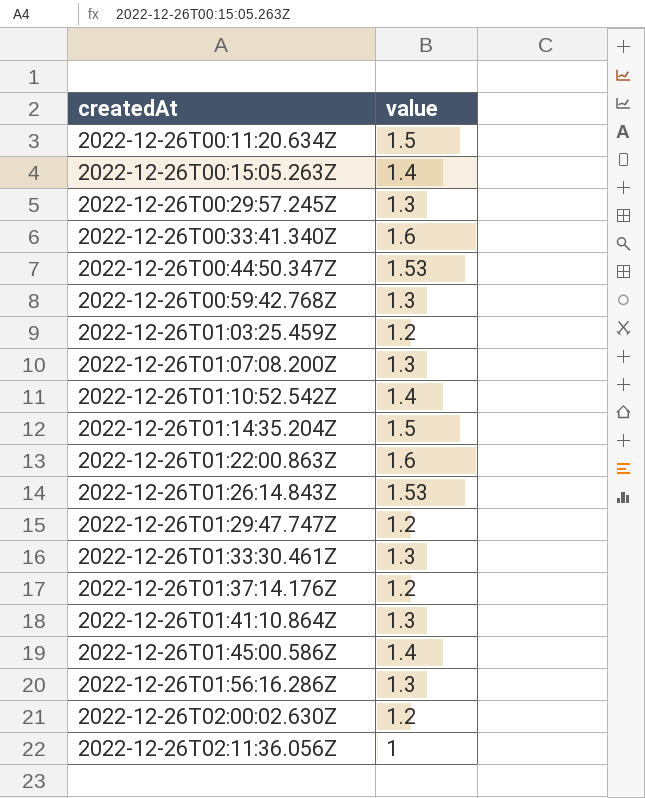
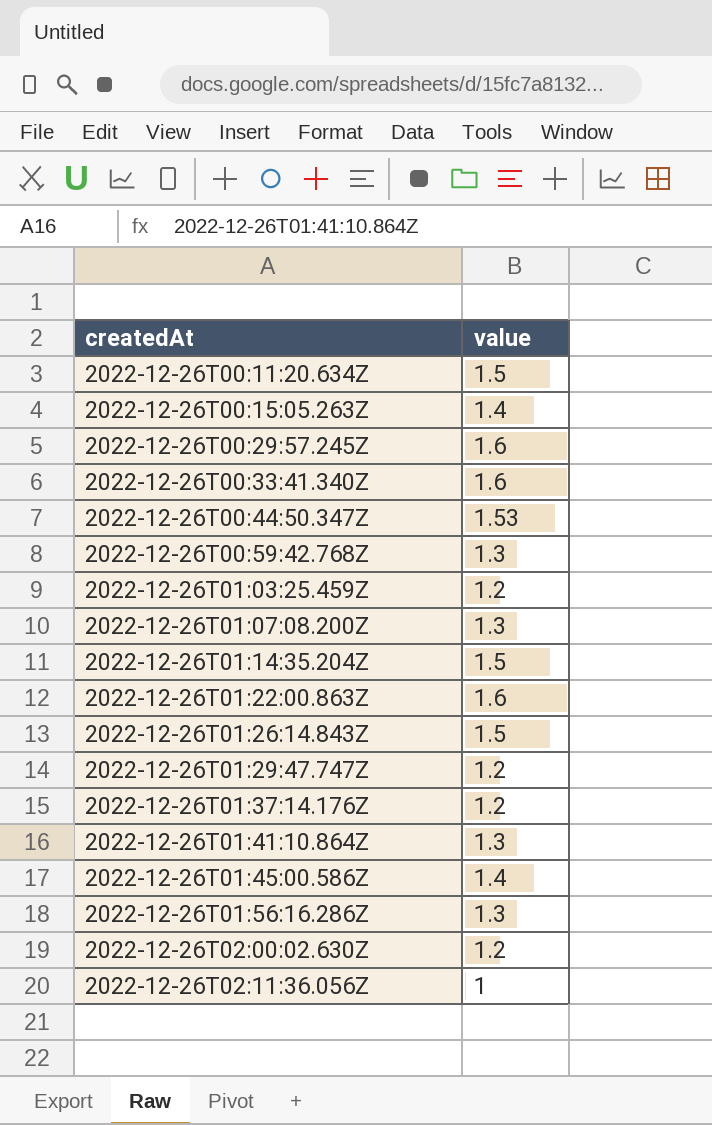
row 2022-12-26T01:10:52.542Z: 1.4 -> none
row 2022-12-26T01:33:30.461Z: 1.3 -> none
2022-12-26T00:29:57.245Z | value: 1.3 -> 1.6
2022-12-26T01:26:14.843Z | value: 1.53 -> 1.5

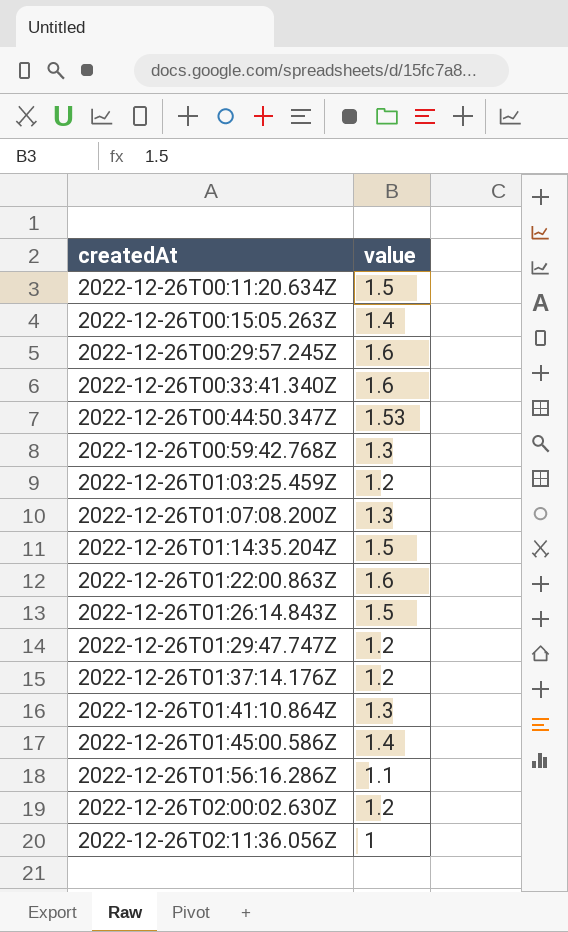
2022-12-26T01:56:16.286Z | value: 1.3 -> 1.1

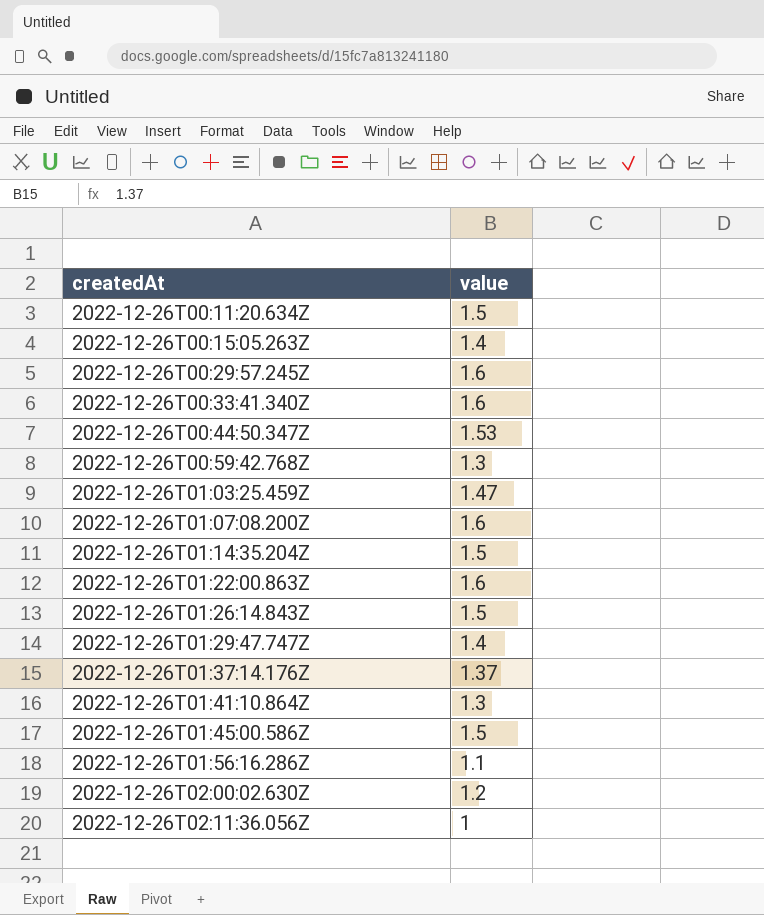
2022-12-26T01:03:25.459Z | value: 1.2 -> 1.47
2022-12-26T01:07:08.200Z | value: 1.3 -> 1.6
2022-12-26T01:29:47.747Z | value: 1.2 -> 1.4
2022-12-26T01:37:14.176Z | value: 1.2 -> 1.37
2022-12-26T01:45:00.586Z | value: 1.4 -> 1.5

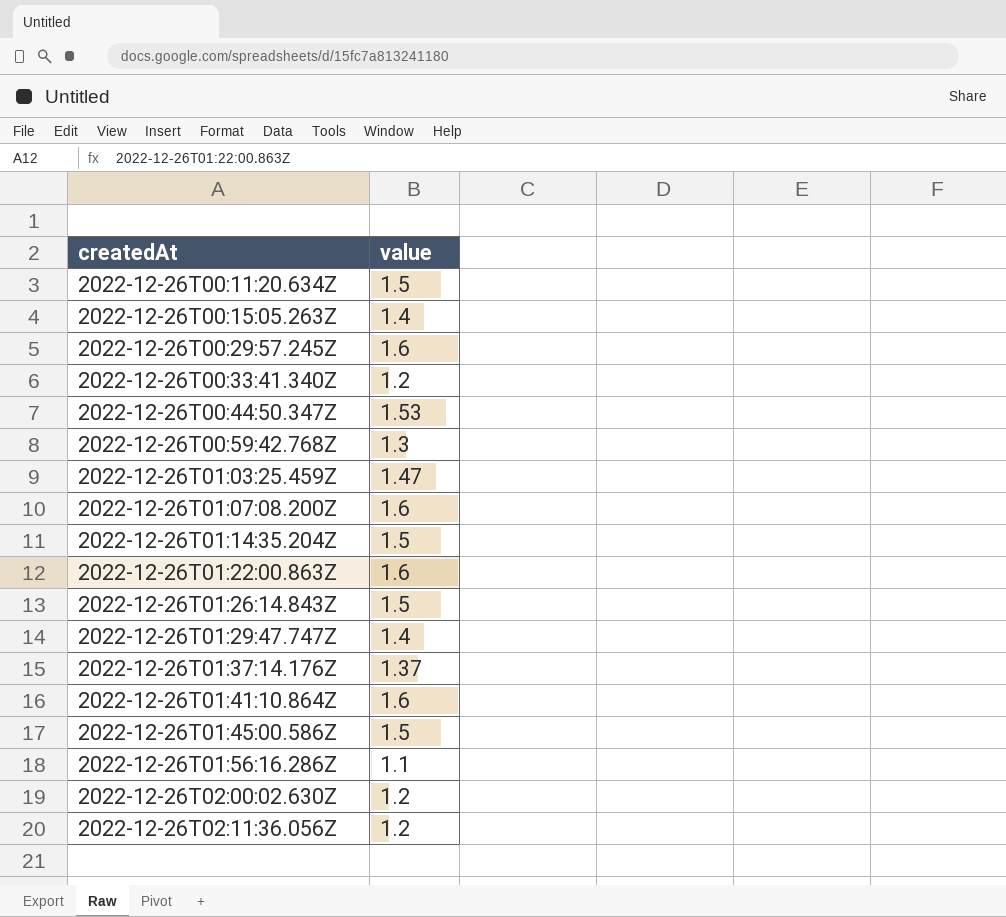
2022-12-26T00:33:41.340Z | value: 1.6 -> 1.2
2022-12-26T01:41:10.864Z | value: 1.3 -> 1.6
2022-12-26T02:11:36.056Z | value: 1 -> 1.2

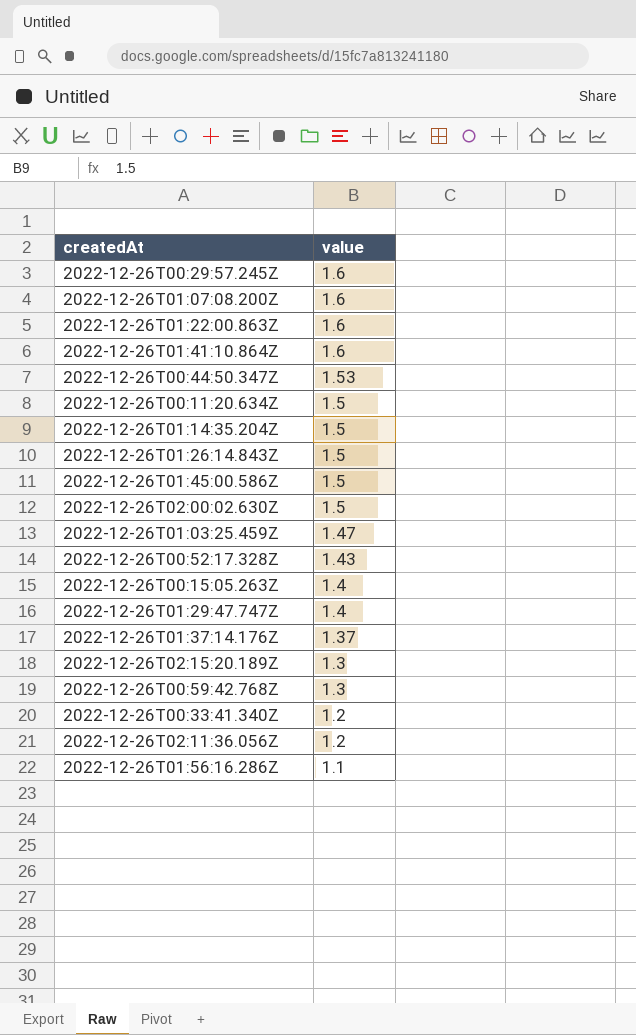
row order: createdAt ascending -> value descending
2022-12-26T02:00:02.630Z | value: 1.2 -> 1.5
row 2022-12-26T00:52:17.328Z: none -> 1.43
row 2022-12-26T02:15:20.189Z: none -> 1.3

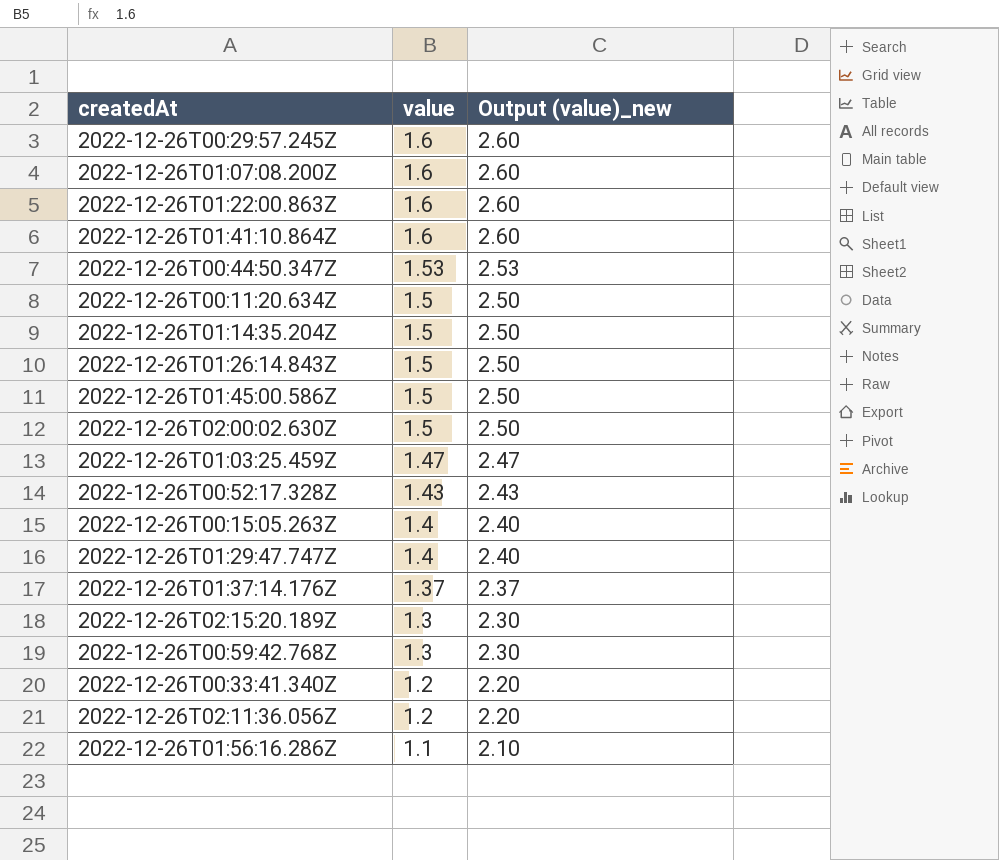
column Output (value)_new | formula: none -> [value] + 1

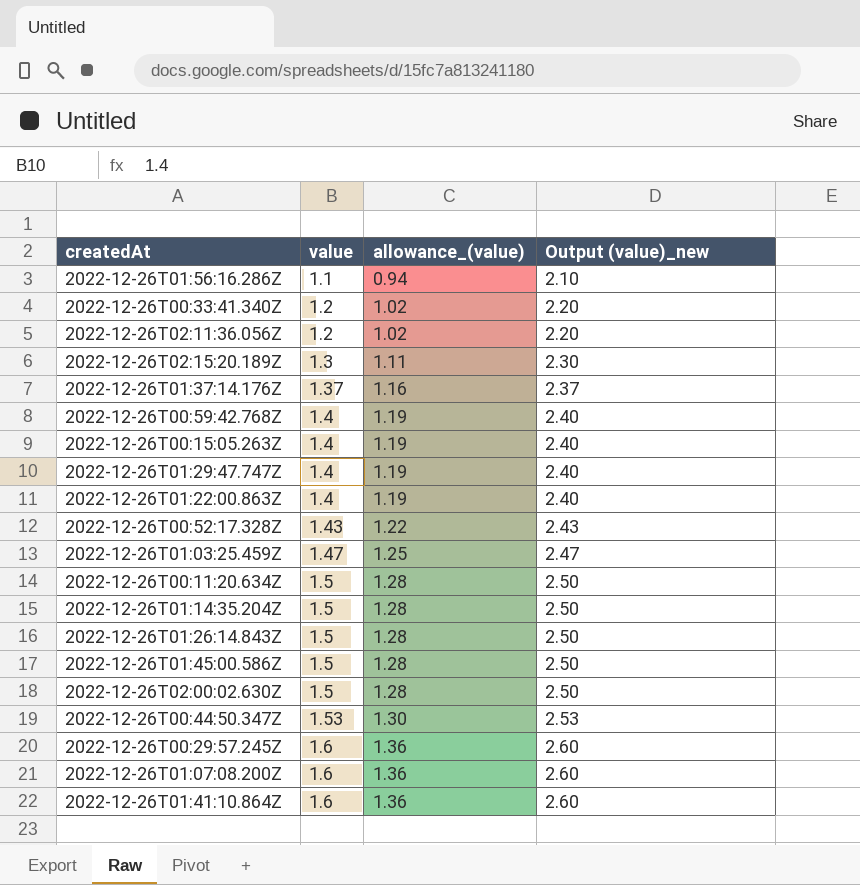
row order: value descending -> value ascending
column allowance_(value) | formula: none -> [value] * 0.85
2022-12-26T00:59:42.768Z | value: 1.3 -> 1.4
2022-12-26T00:59:42.768Z | Output (value)_new: 2.30 -> 2.40
2022-12-26T01:22:00.863Z | value: 1.6 -> 1.4
2022-12-26T01:22:00.863Z | Output (value)_new: 2.60 -> 2.40

